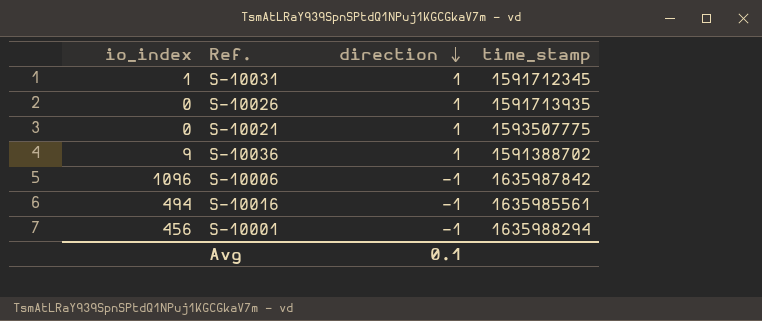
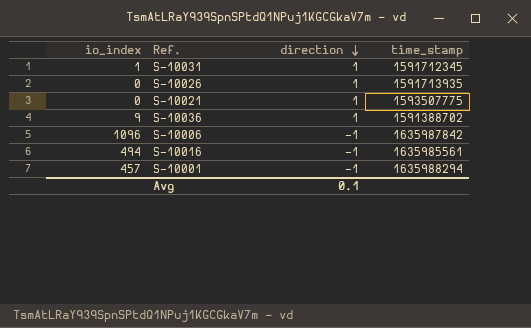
S-10001 | io_index: 456 -> 457

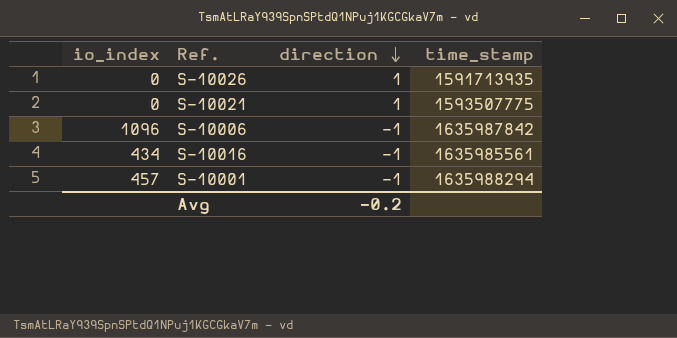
row S-10031: 1 | 1 | 1591712345 -> none
row S-10036: 9 | 1 | 1591388702 -> none
S-10016 | io_index: 494 -> 434
Avg | direction: 0.1 -> -0.2

